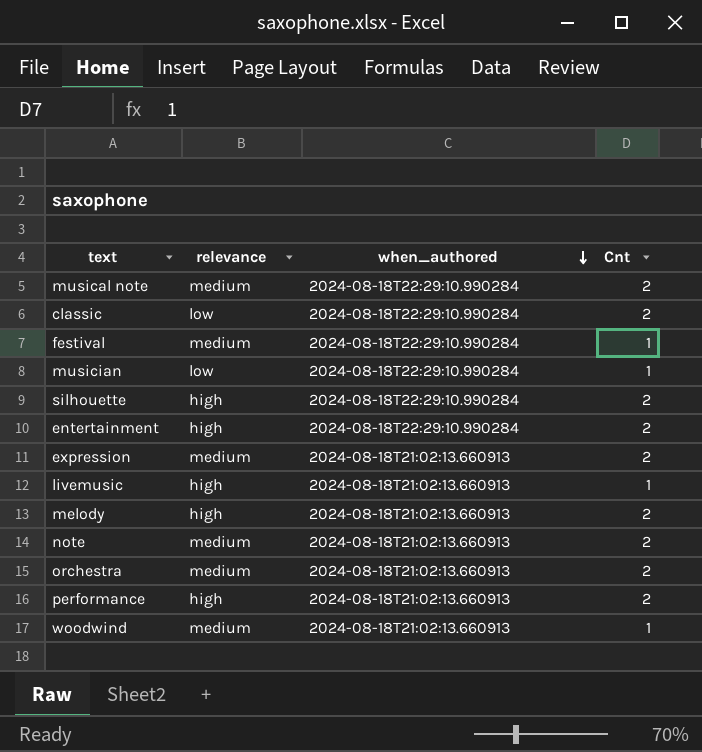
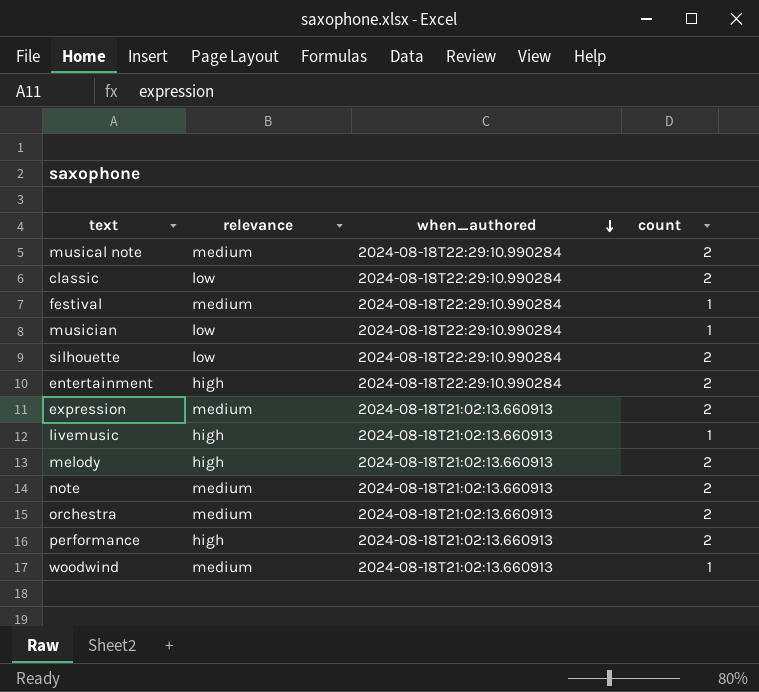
column name: Cnt -> count
silhouette | relevance: high -> low

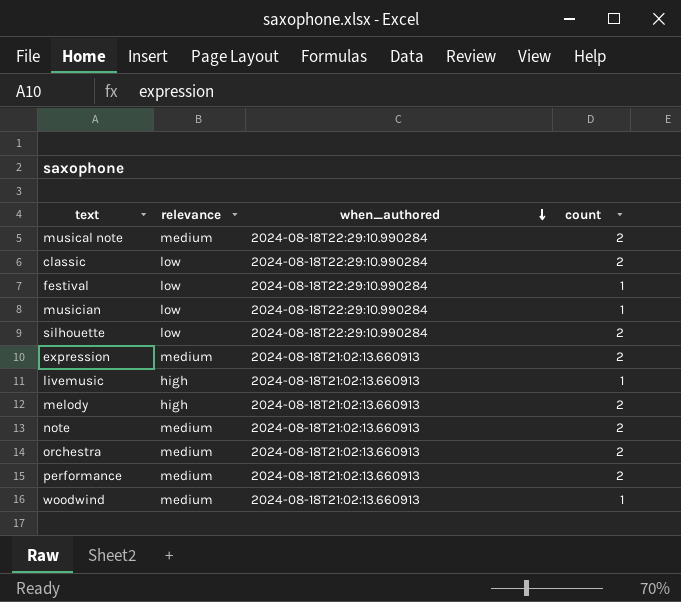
row entertainment: high | 2024-08-18T22:29:10.990284 | 2 -> none
festival | relevance: medium -> low
performance | relevance: high -> medium

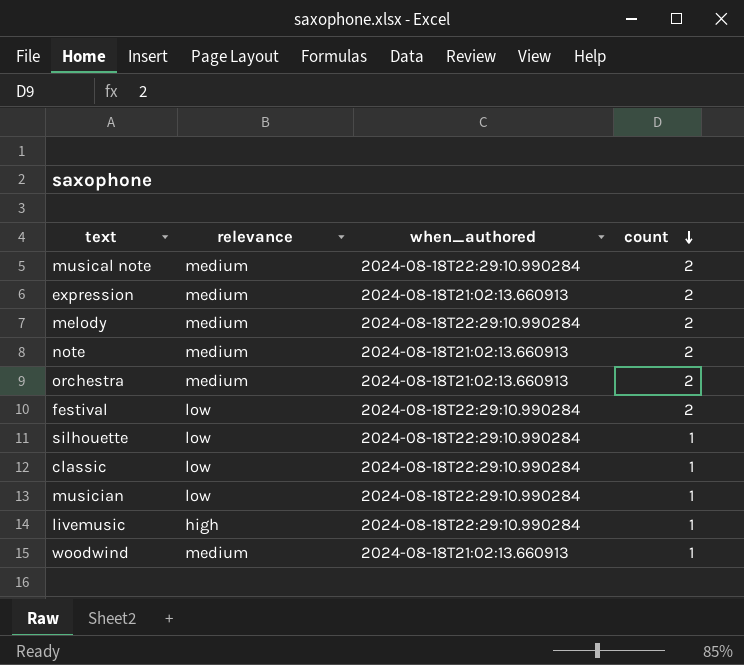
row order: when_authored descending -> count descending
row performance: medium | 2024-08-18T21:02:13.660913 | 2 -> none
melody | relevance: high -> medium
melody | when_authored: 2024-08-18T21:02:13.660913 -> 2024-08-18T22:29:10.990284
festival | count: 1 -> 2
silhouette | count: 2 -> 1
classic | count: 2 -> 1
livemusic | when_authored: 2024-08-18T21:02:13.660913 -> 2024-08-18T22:29:10.990284

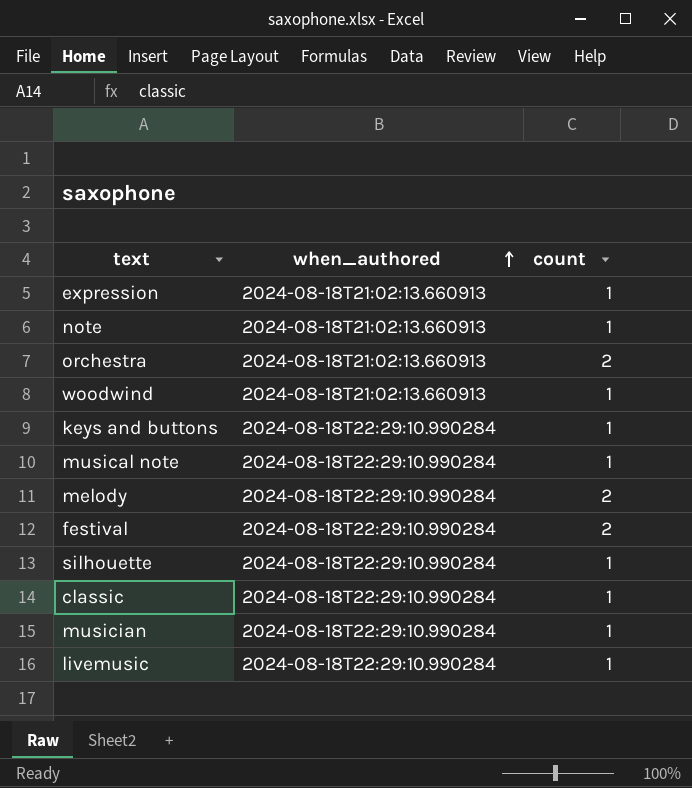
row order: count descending -> when_authored ascending
column relevance | position: 2 -> none
expression | count: 2 -> 1
note | count: 2 -> 1
row keys and buttons: none -> 2024-08-18T22:29:10.990284 | 1
musical note | count: 2 -> 1

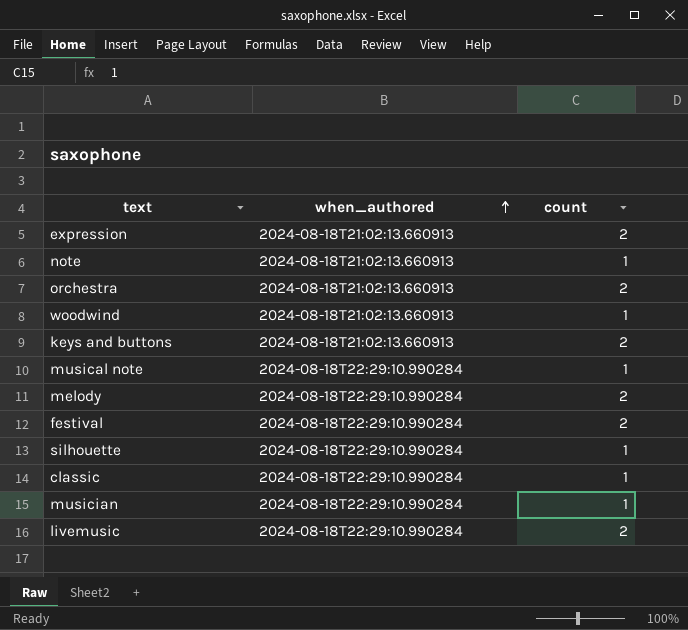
expression | count: 1 -> 2
keys and buttons | when_authored: 2024-08-18T22:29:10.990284 -> 2024-08-18T21:02:13.660913
keys and buttons | count: 1 -> 2
livemusic | count: 1 -> 2

